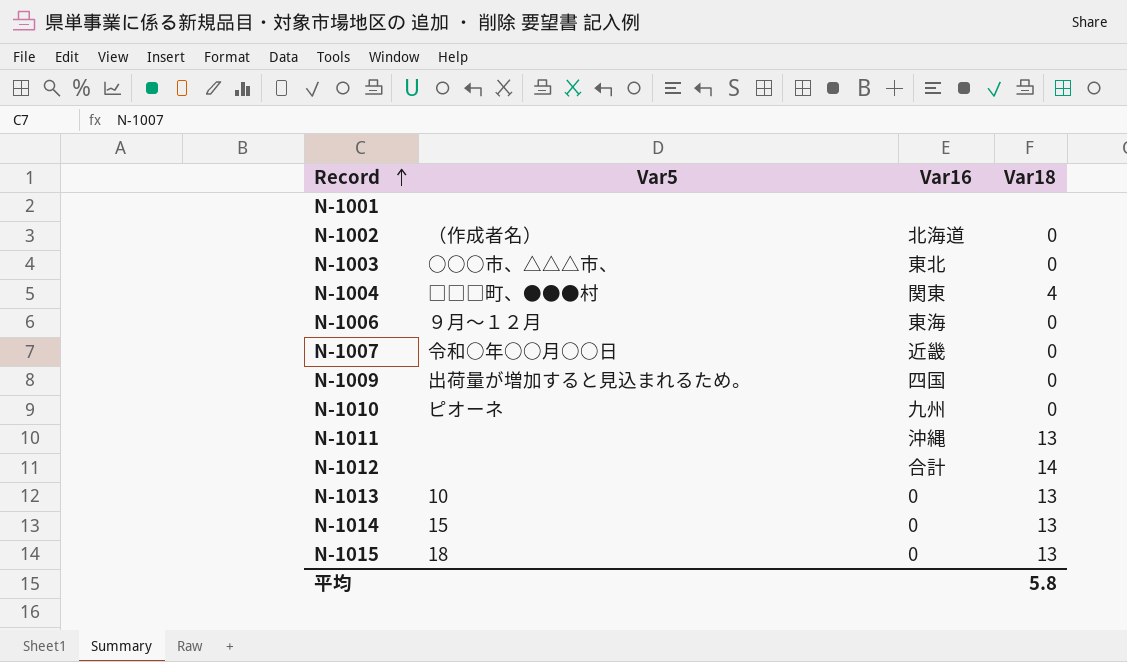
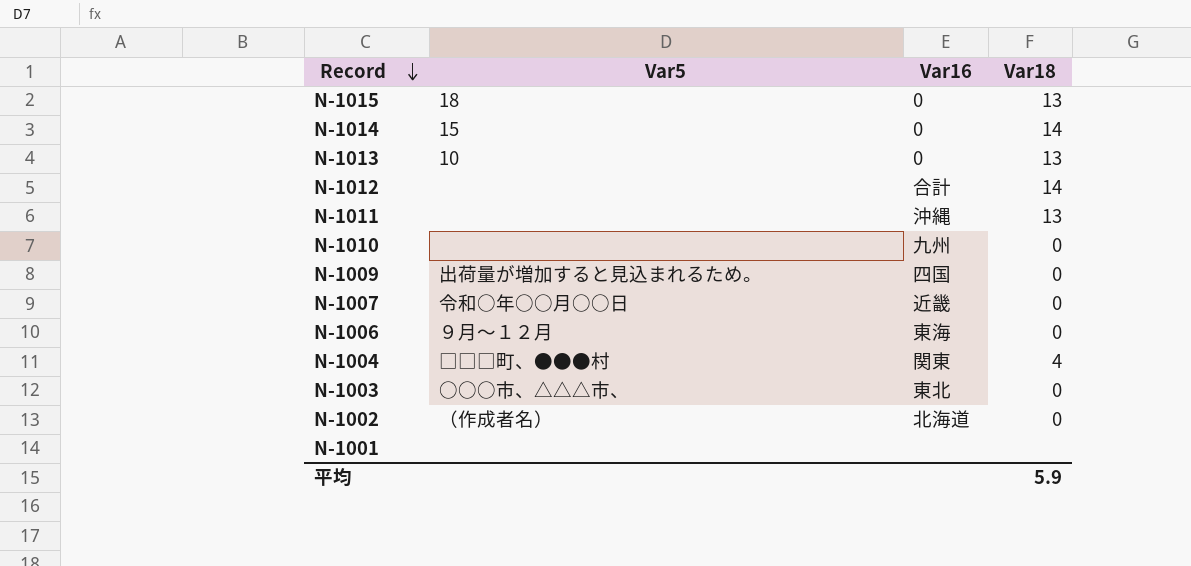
row order: Record ascending -> Record descending
N-1014 | Var18: 13 -> 14
N-1010 | Var5: ピオーネ -> none
平均 | Var18: 5.8 -> 5.9

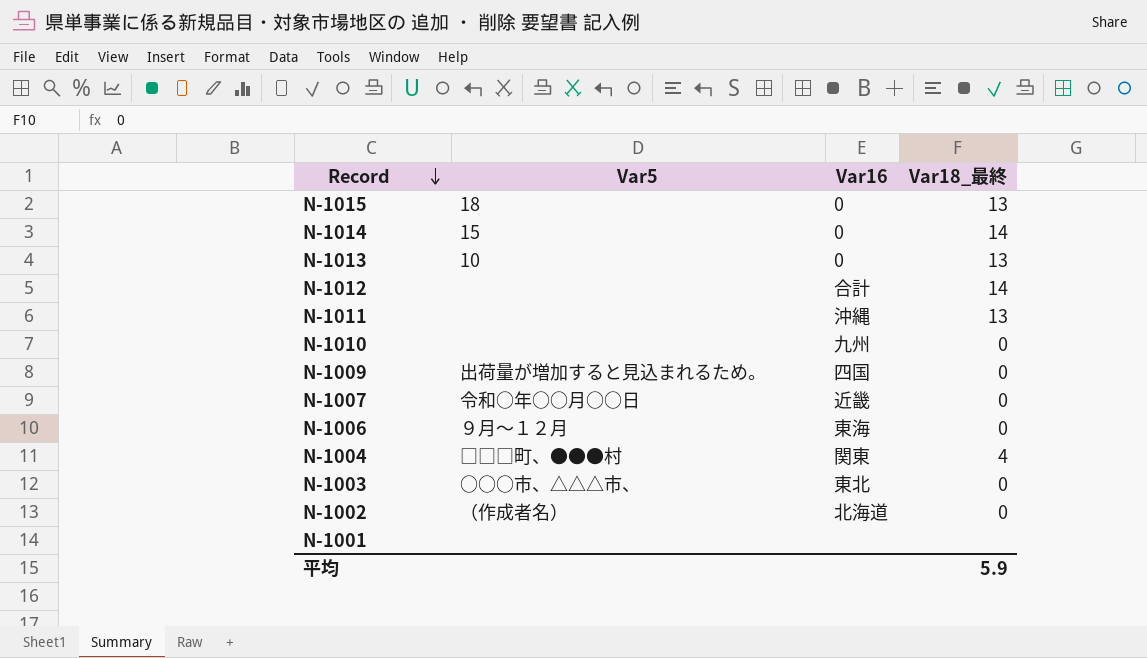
column name: Var18 -> Var18_最終

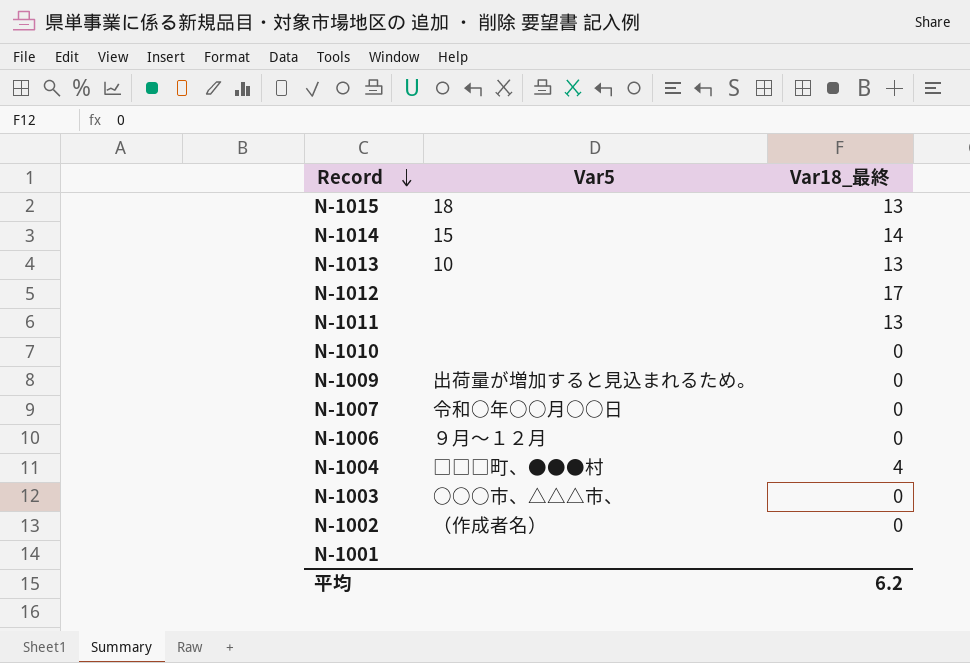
column Var16 | position: 3 -> none
N-1012 | Var18_最終: 14 -> 17
平均 | Var18_最終: 5.9 -> 6.2

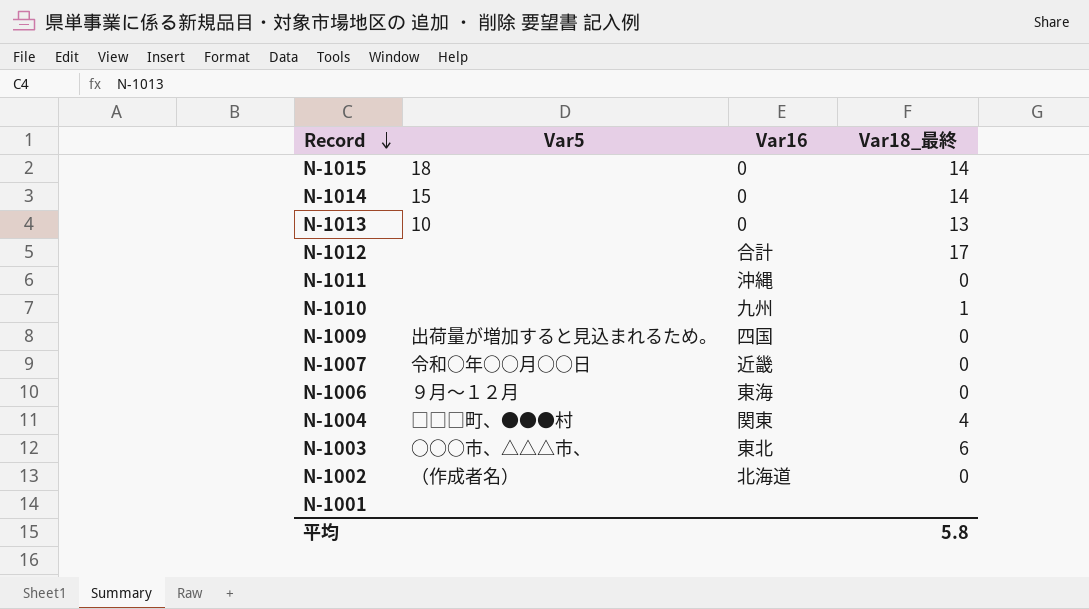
column Var16 | position: none -> 3
N-1015 | Var18_最終: 13 -> 14
N-1011 | Var18_最終: 13 -> 0
N-1010 | Var18_最終: 0 -> 1
N-1003 | Var18_最終: 0 -> 6
平均 | Var18_最終: 6.2 -> 5.8

